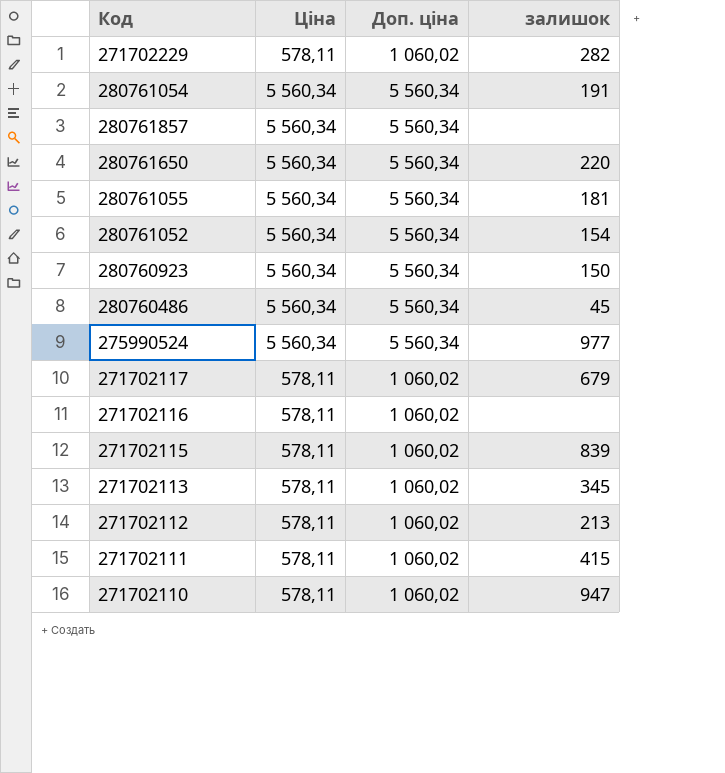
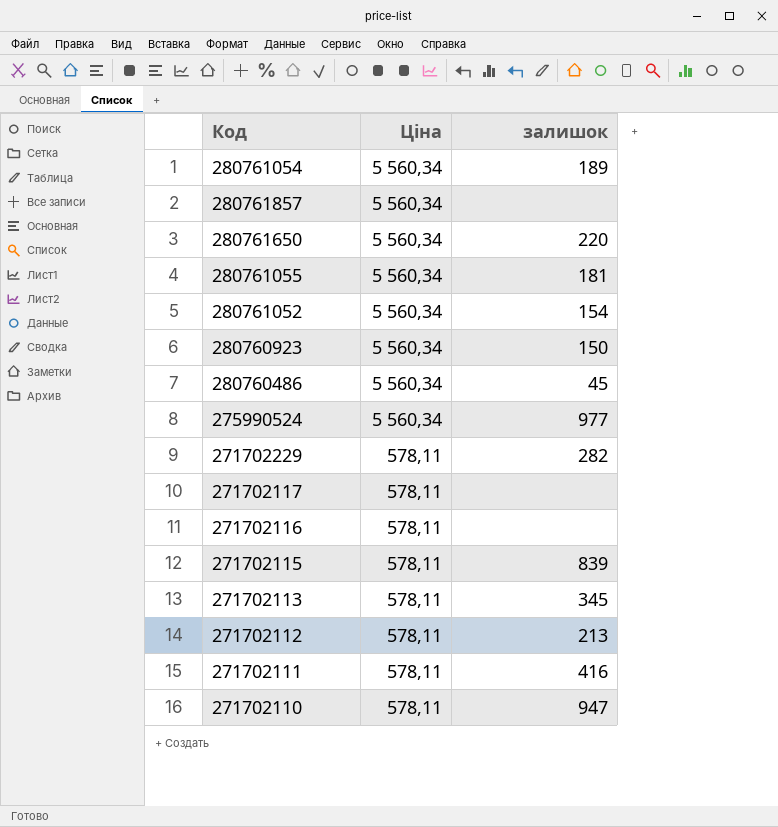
row order: none -> Ціна descending
column Доп. ціна | position: 3 -> none
280761054 | залишок: 191 -> 189
271702117 | залишок: 679 -> none
271702111 | залишок: 415 -> 416

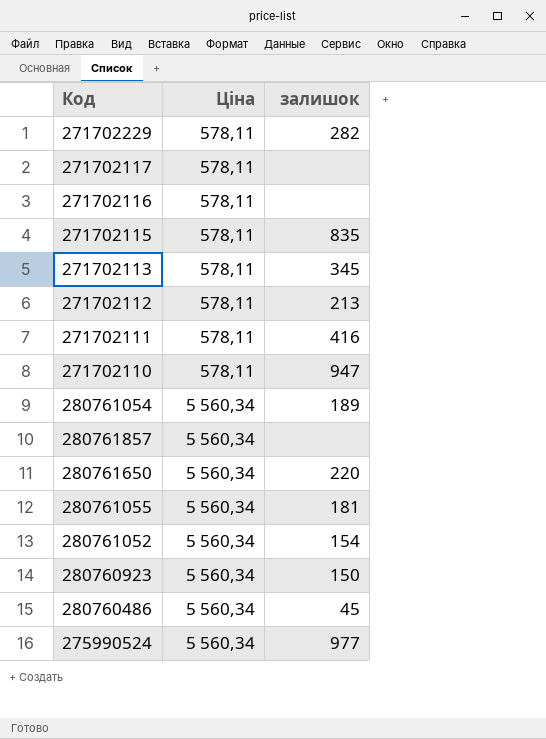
row order: Ціна descending -> Ціна ascending
271702115 | залишок: 839 -> 835

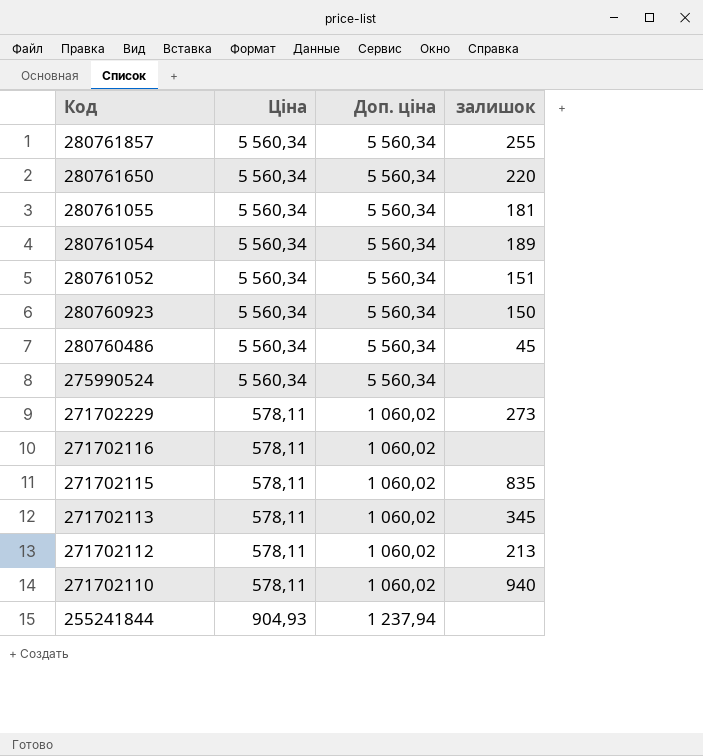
row order: Ціна ascending -> Код descending
column Доп. ціна | position: none -> 3
row 271702117: 578,11 | none -> none
row 271702111: 578,11 | 416 -> none
280761857 | залишок: none -> 255
280761052 | залишок: 154 -> 151
275990524 | залишок: 977 -> none
271702229 | залишок: 282 -> 273
271702110 | залишок: 947 -> 940
row 255241844: none -> 904,93 | 1 237,94 | none

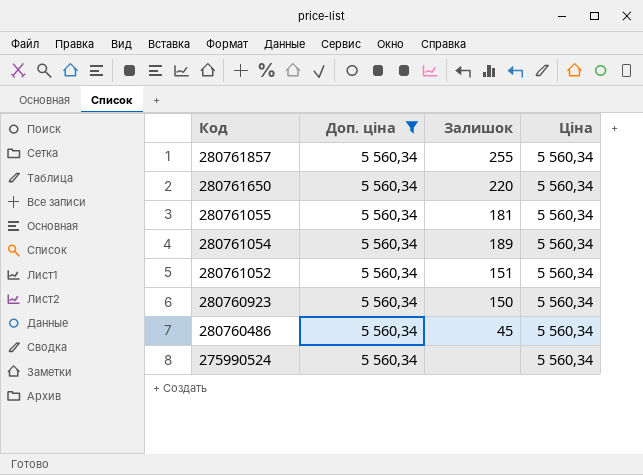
filter: none -> Доп. ціна = 5 560,34
column name: залишок -> Залишок
column Ціна | position: 2 -> 4

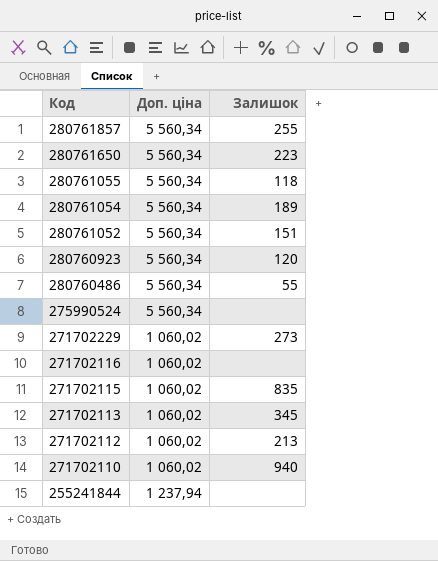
filter: Доп. ціна = 5 560,34 -> none
column Ціна | position: 4 -> none
280761650 | Залишок: 220 -> 223
280761055 | Залишок: 181 -> 118
280760923 | Залишок: 150 -> 120
280760486 | Залишок: 45 -> 55

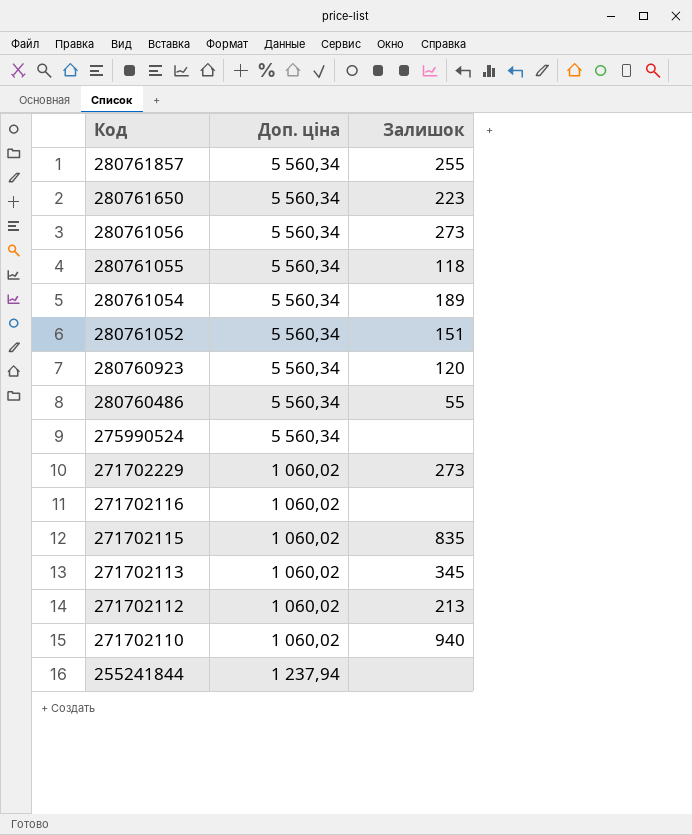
row 280761056: none -> 5 560,34 | 273

